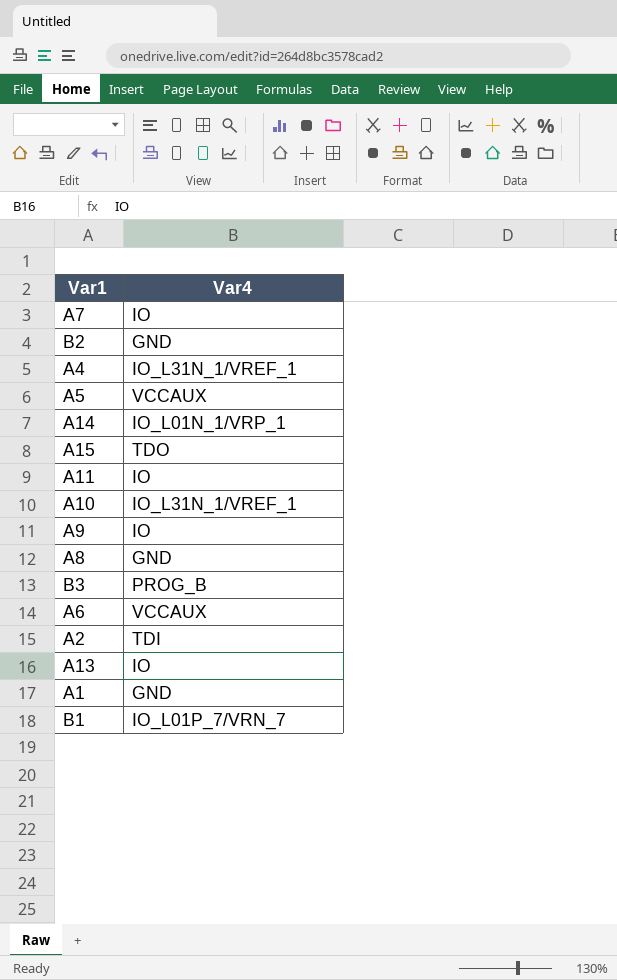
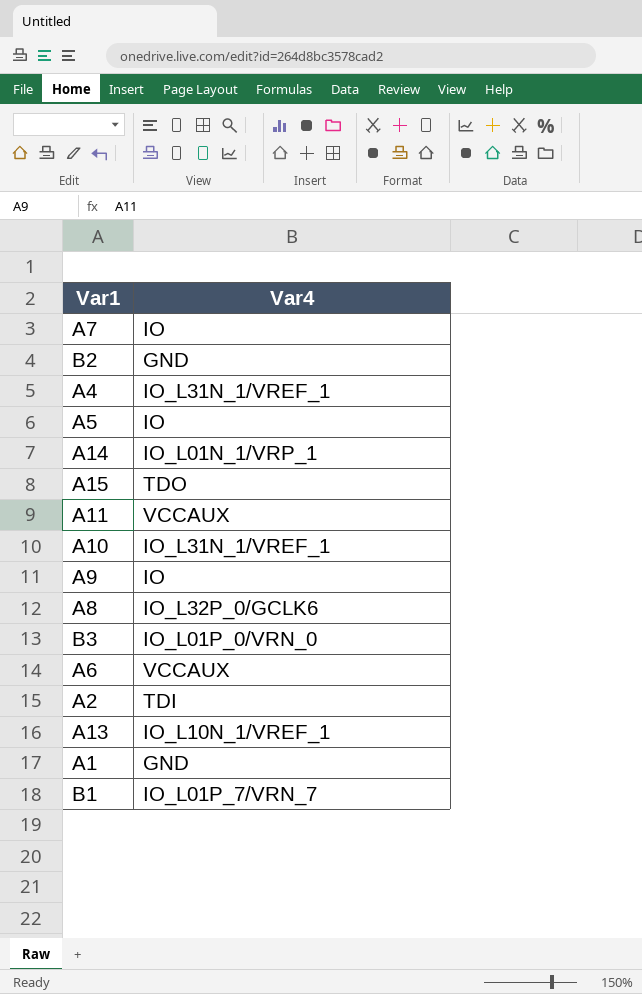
A5 | Var4: VCCAUX -> IO
A11 | Var4: IO -> VCCAUX
A8 | Var4: GND -> IO_L32P_0/GCLK6
B3 | Var4: PROG_B -> IO_L01P_0/VRN_0
A13 | Var4: IO -> IO_L10N_1/VREF_1

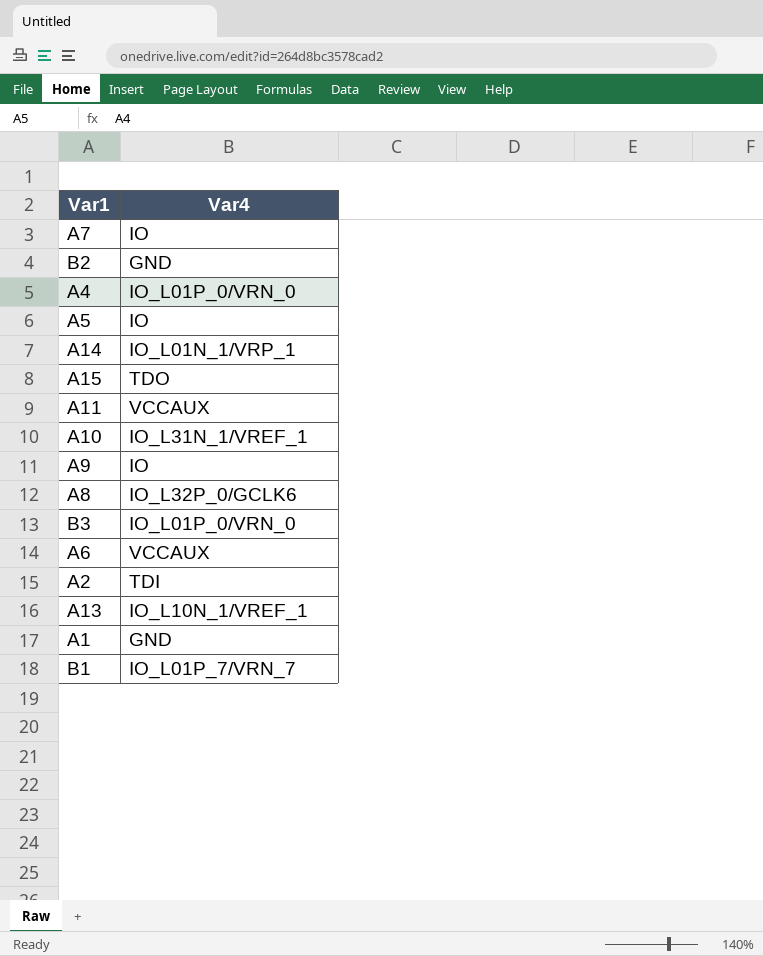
A4 | Var4: IO_L31N_1/VREF_1 -> IO_L01P_0/VRN_0

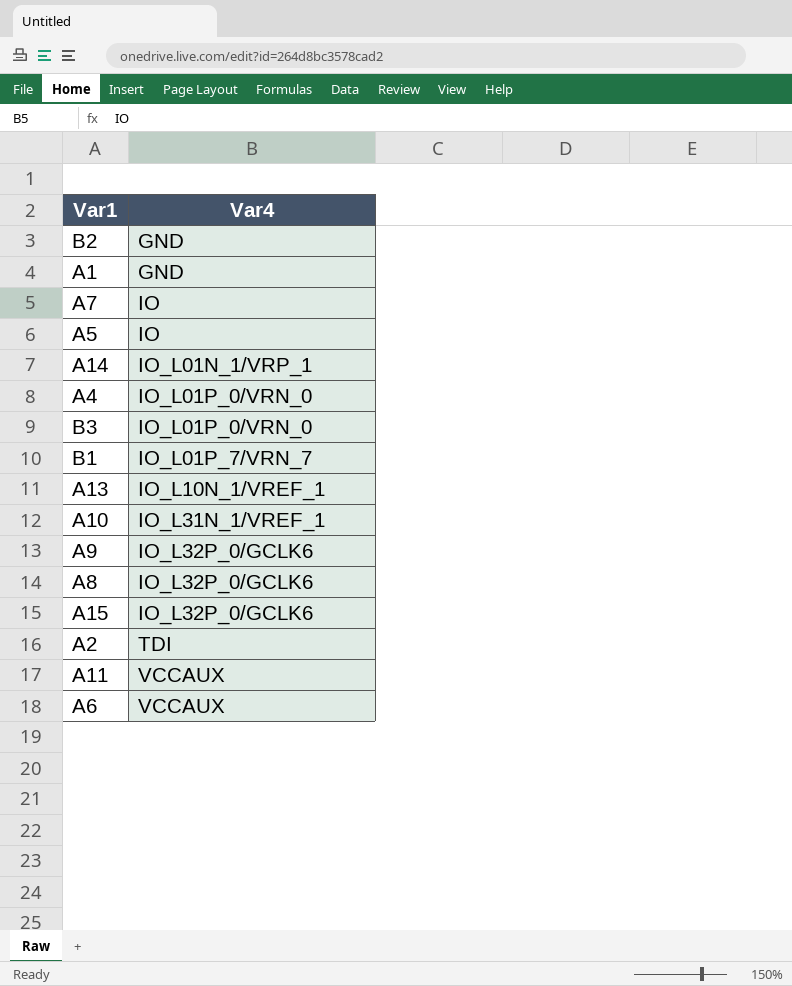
row order: none -> Var4 ascending
A9 | Var4: IO -> IO_L32P_0/GCLK6
A15 | Var4: TDO -> IO_L32P_0/GCLK6

